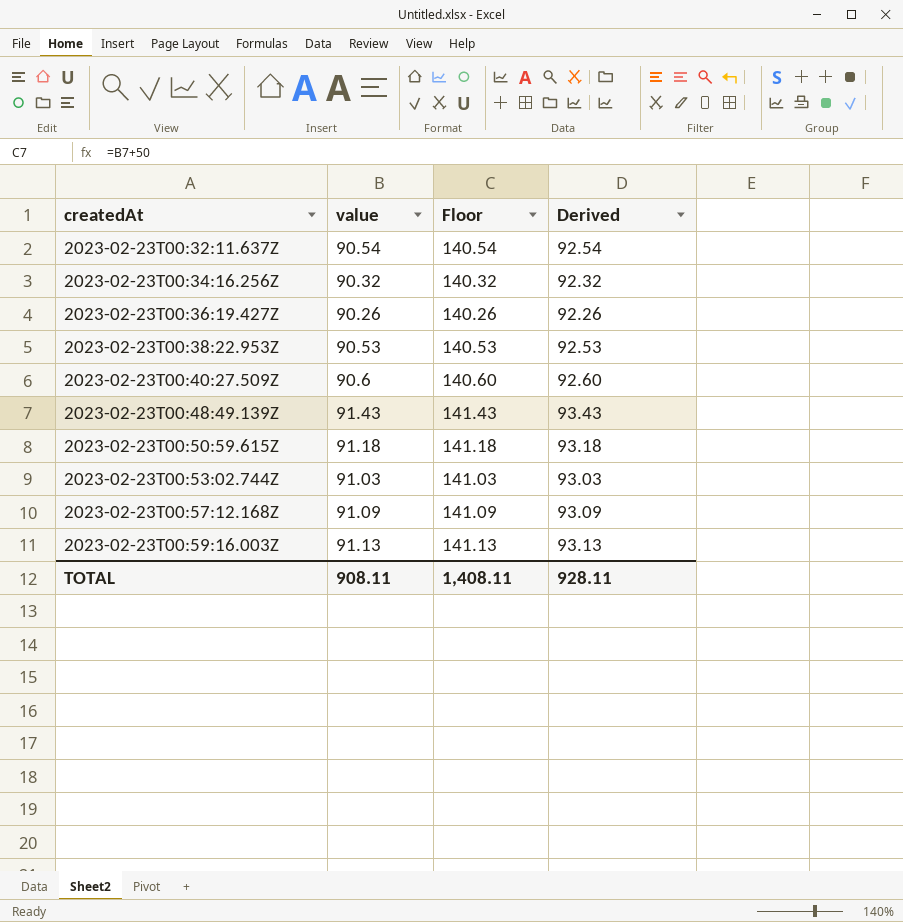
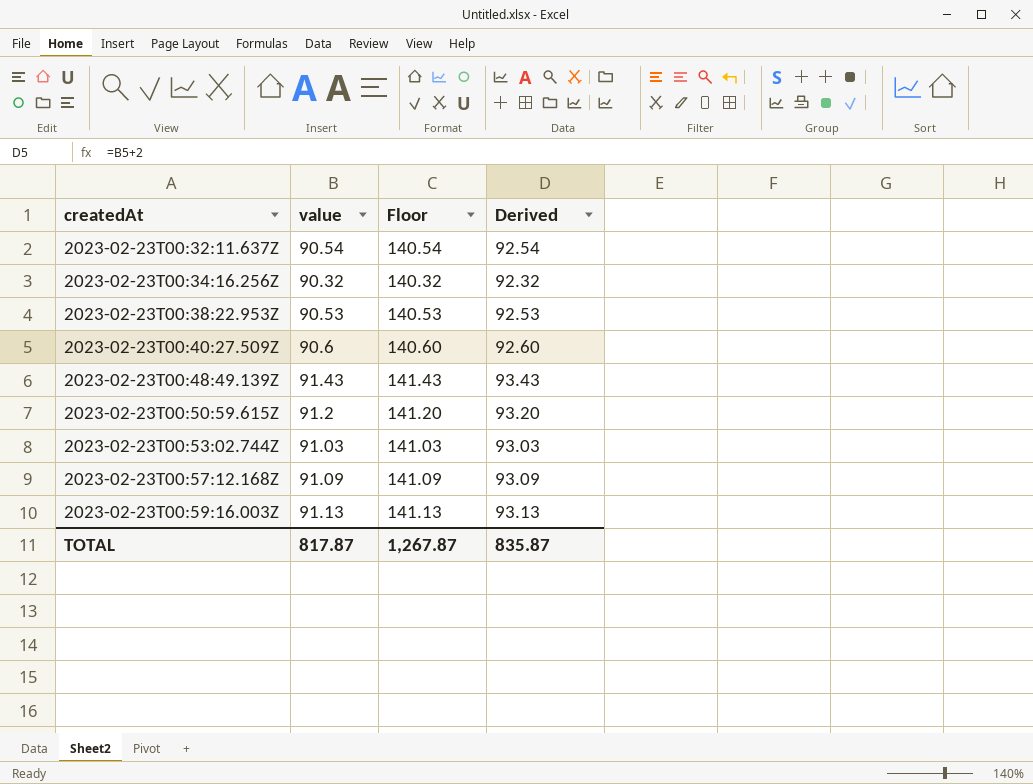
row 2023-02-23T00:36:19.427Z: 90.26 | 140.26 | 92.26 -> none
2023-02-23T00:50:59.615Z | value: 91.18 -> 91.2
2023-02-23T00:50:59.615Z | Floor: 141.18 -> 141.20
2023-02-23T00:50:59.615Z | Derived: 93.18 -> 93.20
TOTAL | value: 908.11 -> 817.87
TOTAL | Floor: 1,408.11 -> 1,267.87
TOTAL | Derived: 928.11 -> 835.87

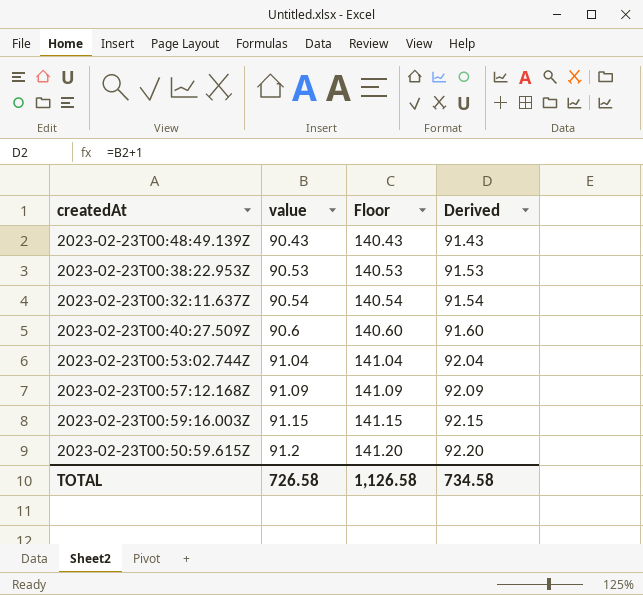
row order: createdAt ascending -> value ascending
column Derived | formula: [value] + 2 -> [value] + 1
row 2023-02-23T00:34:16.256Z: 90.32 | 140.32 | 92.32 -> none
2023-02-23T00:48:49.139Z | value: 91.43 -> 90.43
2023-02-23T00:48:49.139Z | Floor: 141.43 -> 140.43
2023-02-23T00:53:02.744Z | value: 91.03 -> 91.04
2023-02-23T00:53:02.744Z | Floor: 141.03 -> 141.04
2023-02-23T00:59:16.003Z | value: 91.13 -> 91.15
2023-02-23T00:59:16.003Z | Floor: 141.13 -> 141.15
TOTAL | value: 817.87 -> 726.58
TOTAL | Floor: 1,267.87 -> 1,126.58
TOTAL | Derived: 835.87 -> 734.58

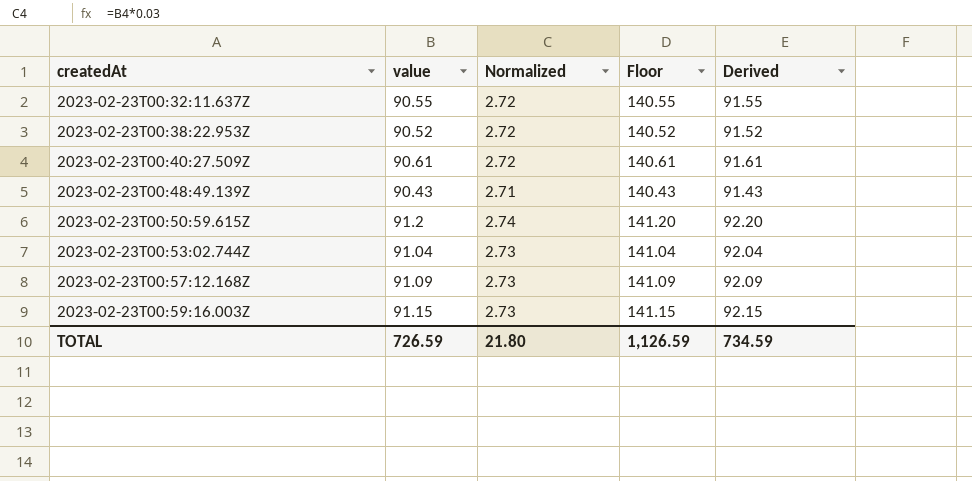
row order: value ascending -> createdAt ascending
column Normalized | formula: none -> [value] * 0.03
2023-02-23T00:32:11.637Z | value: 90.54 -> 90.55
2023-02-23T00:32:11.637Z | Floor: 140.54 -> 140.55
2023-02-23T00:32:11.637Z | Derived: 91.54 -> 91.55
2023-02-23T00:38:22.953Z | value: 90.53 -> 90.52
2023-02-23T00:38:22.953Z | Floor: 140.53 -> 140.52
2023-02-23T00:38:22.953Z | Derived: 91.53 -> 91.52
2023-02-23T00:40:27.509Z | value: 90.6 -> 90.61
2023-02-23T00:40:27.509Z | Floor: 140.60 -> 140.61
2023-02-23T00:40:27.509Z | Derived: 91.60 -> 91.61
TOTAL | value: 726.58 -> 726.59
TOTAL | Floor: 1,126.58 -> 1,126.59
TOTAL | Derived: 734.58 -> 734.59

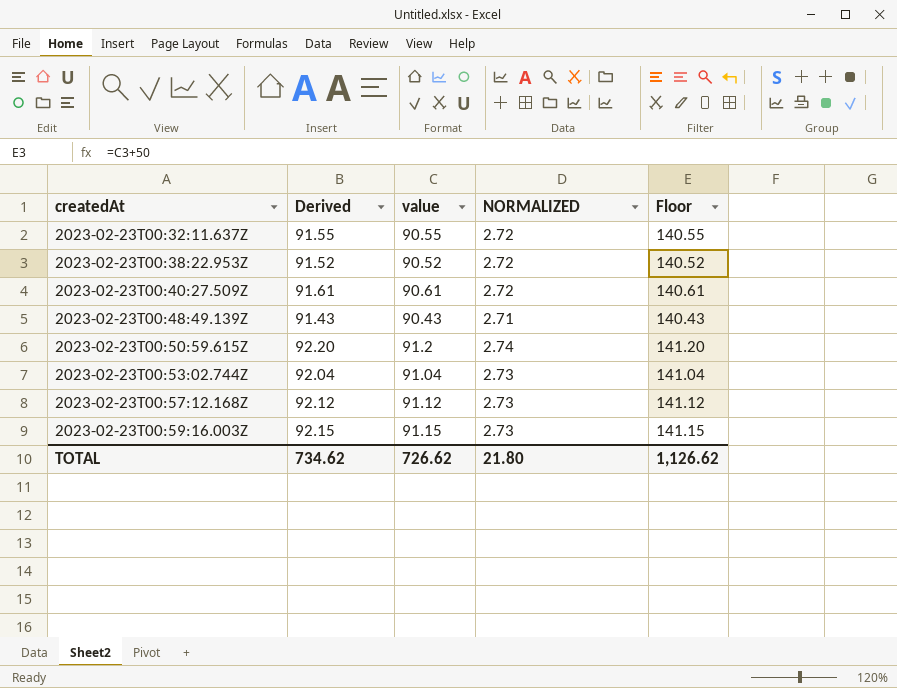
column Derived | position: 5 -> 2
column name: Normalized -> NORMALIZED
2023-02-23T00:57:12.168Z | Derived: 92.09 -> 92.12
2023-02-23T00:57:12.168Z | value: 91.09 -> 91.12
2023-02-23T00:57:12.168Z | Floor: 141.09 -> 141.12
TOTAL | Derived: 734.59 -> 734.62
TOTAL | value: 726.59 -> 726.62
TOTAL | Floor: 1,126.59 -> 1,126.62

